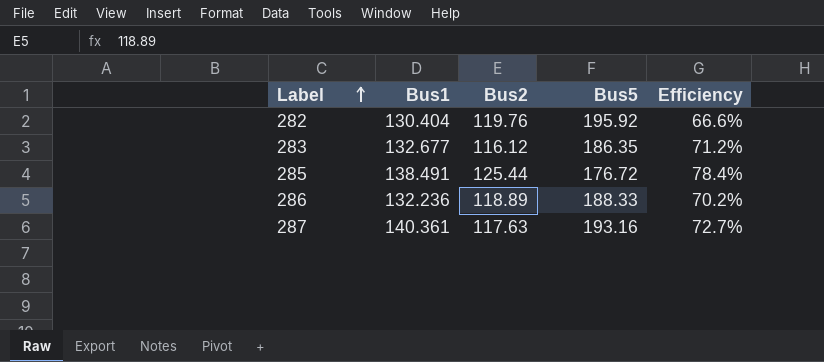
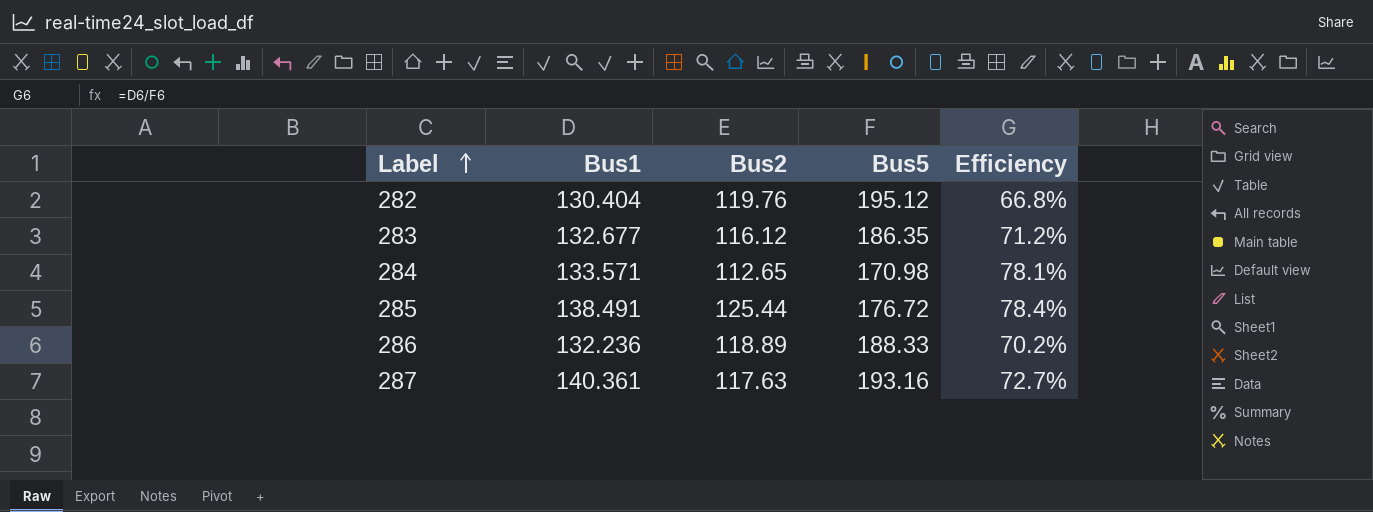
282 | Bus5: 195.92 -> 195.12
282 | Efficiency: 66.6% -> 66.8%
row 284: none -> 133.571 | 112.65 | 170.98 | 78.1%

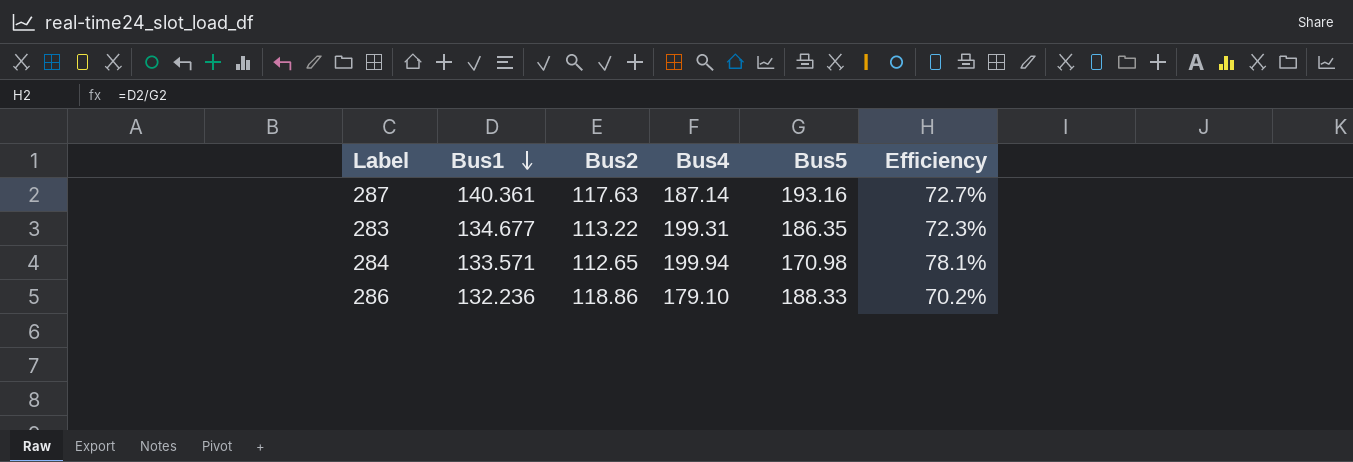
row order: Label ascending -> Bus1 descending
column Bus4 | position: none -> 4
row 282: 130.404 | 119.76 | 195.12 | 66.8% -> none
row 285: 138.491 | 125.44 | 176.72 | 78.4% -> none
283 | Bus1: 132.677 -> 134.677
283 | Bus2: 116.12 -> 113.22
283 | Efficiency: 71.2% -> 72.3%
286 | Bus2: 118.89 -> 118.86

